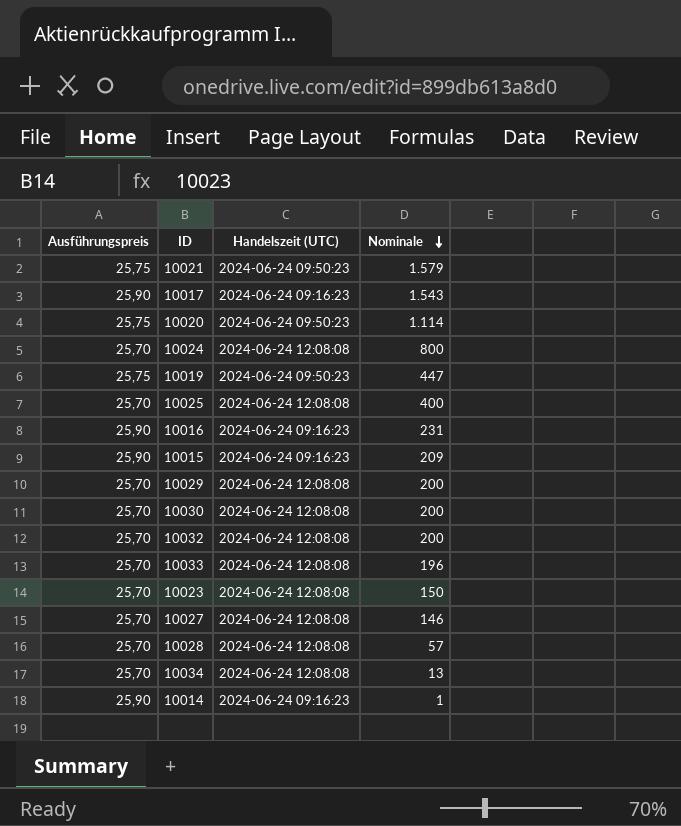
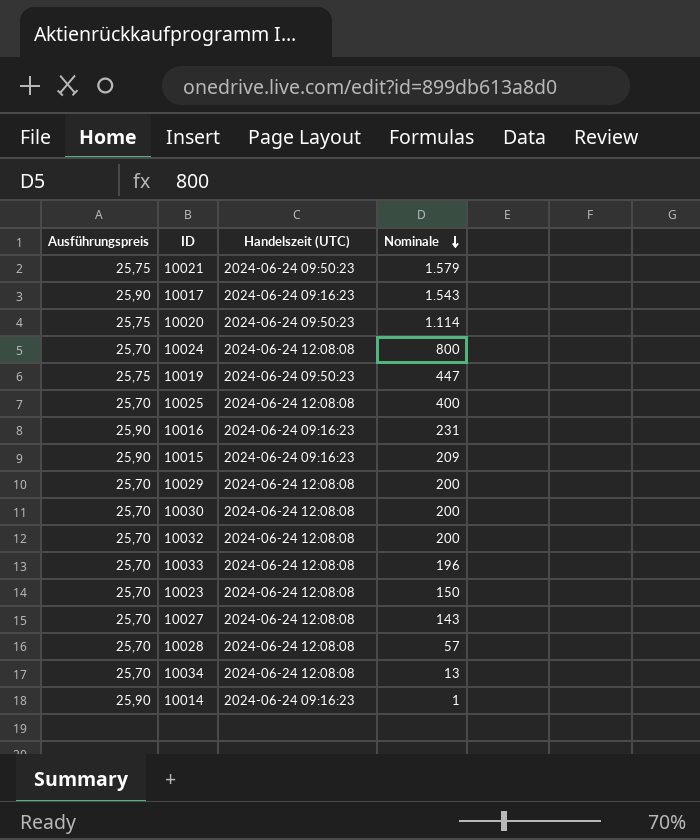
10027 | Nominale: 146 -> 143

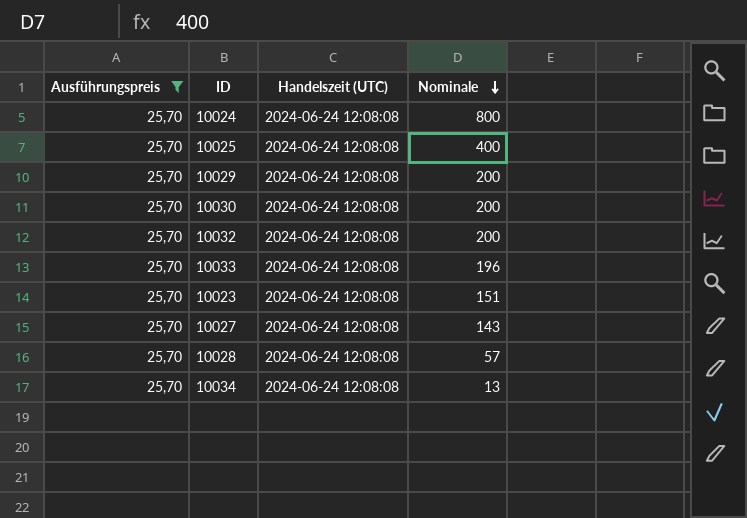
filter: none -> Ausführungspreis = 25,70
10023 | Nominale: 150 -> 151

